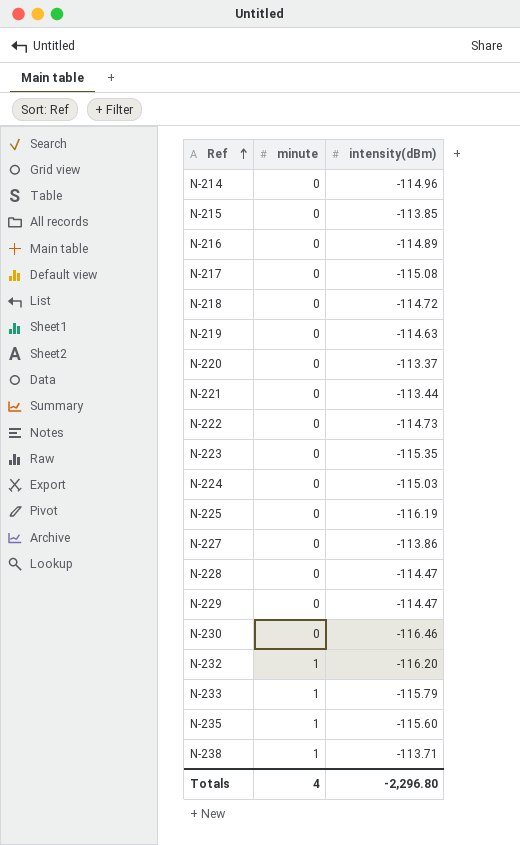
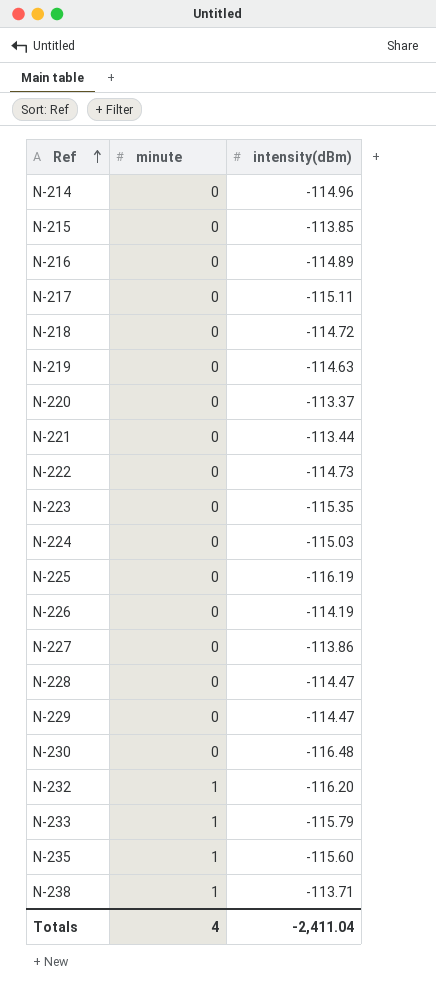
N-217 | intensity(dBm): -115.08 -> -115.11
row N-226: none -> 0 | -114.19
N-230 | intensity(dBm): -116.46 -> -116.48
Totals | intensity(dBm): -2,296.80 -> -2,411.04

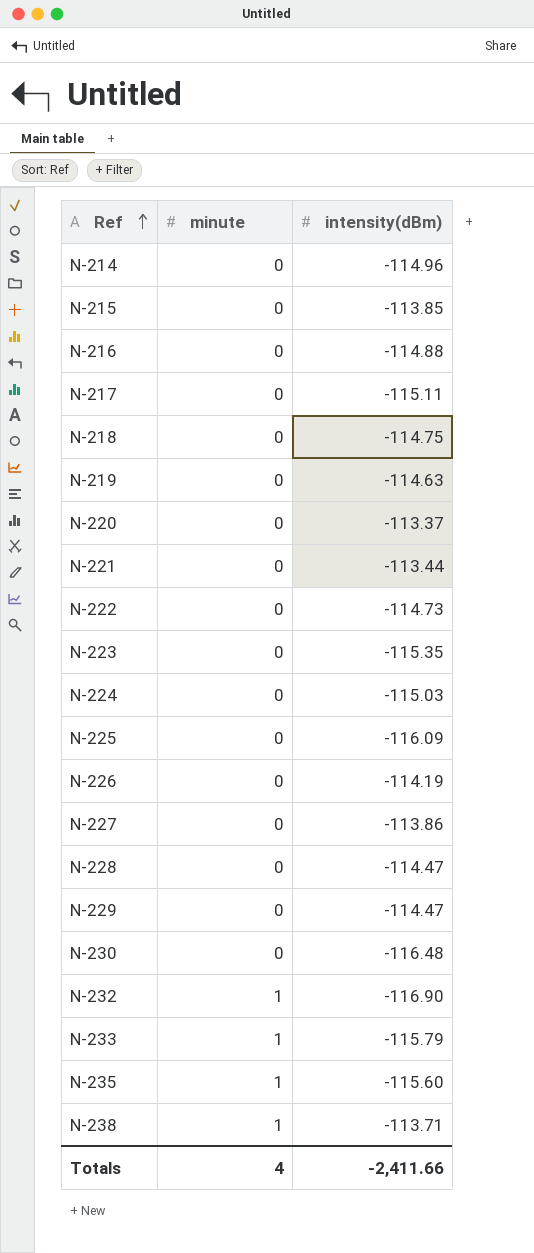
N-216 | intensity(dBm): -114.89 -> -114.88
N-218 | intensity(dBm): -114.72 -> -114.75
N-225 | intensity(dBm): -116.19 -> -116.09
N-232 | intensity(dBm): -116.20 -> -116.90
Totals | intensity(dBm): -2,411.04 -> -2,411.66

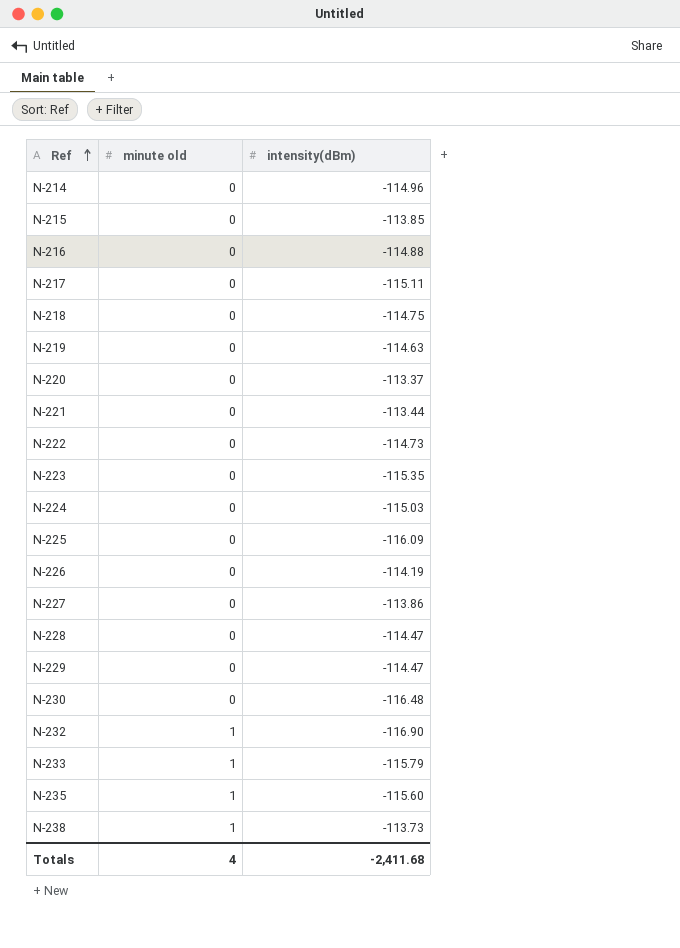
column name: minute -> minute old
N-238 | intensity(dBm): -113.71 -> -113.73
Totals | intensity(dBm): -2,411.66 -> -2,411.68

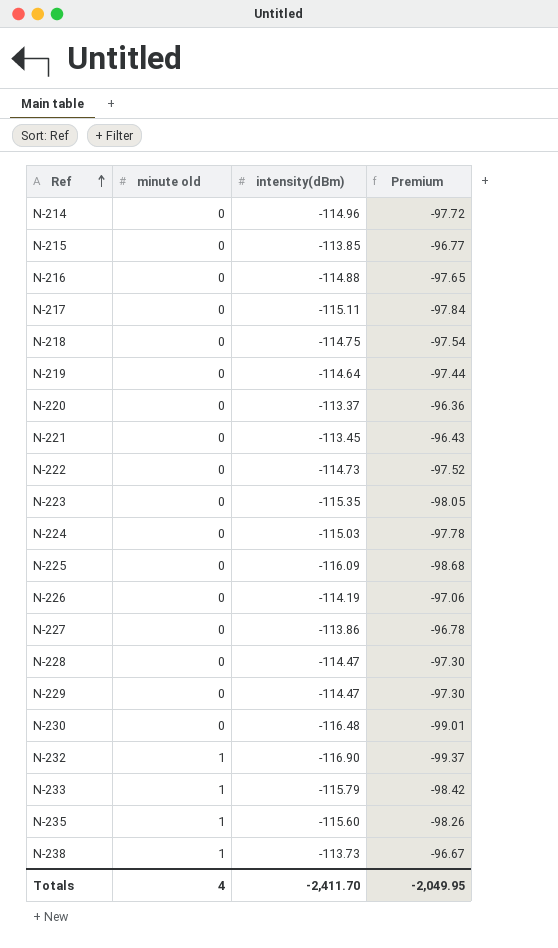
column Premium | formula: none -> [intensity(dBm)] * 0.85
N-219 | intensity(dBm): -114.63 -> -114.64
N-221 | intensity(dBm): -113.44 -> -113.45
Totals | intensity(dBm): -2,411.68 -> -2,411.70

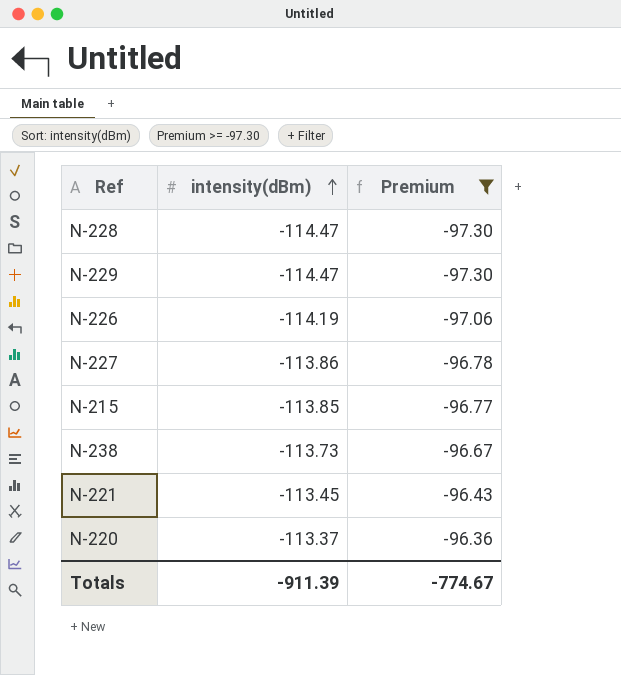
filter: none -> Premium >= -97.30
row order: Ref ascending -> intensity(dBm) ascending
column minute old | position: 2 -> none
Totals | intensity(dBm): -2,411.70 -> -911.39
Totals | Premium: -2,049.95 -> -774.67

